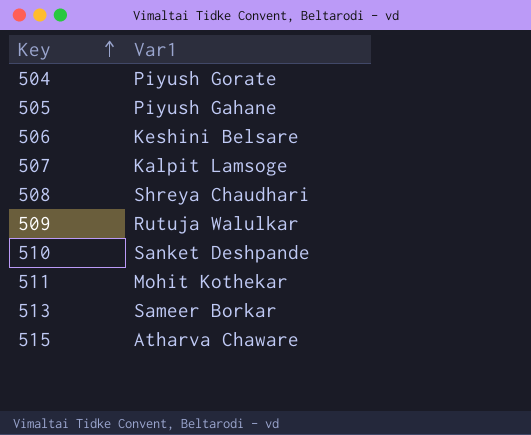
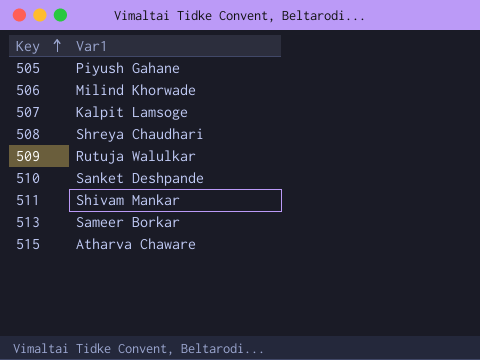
row 504: Piyush Gorate -> none
506 | Var1: Keshini Belsare -> Milind Khorwade
511 | Var1: Mohit Kothekar -> Shivam Mankar

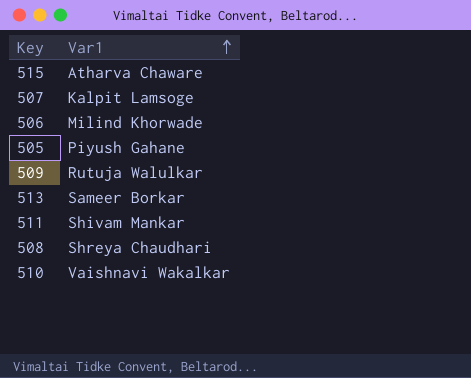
row order: Key ascending -> Var1 ascending
510 | Var1: Sanket Deshpande -> Vaishnavi Wakalkar

